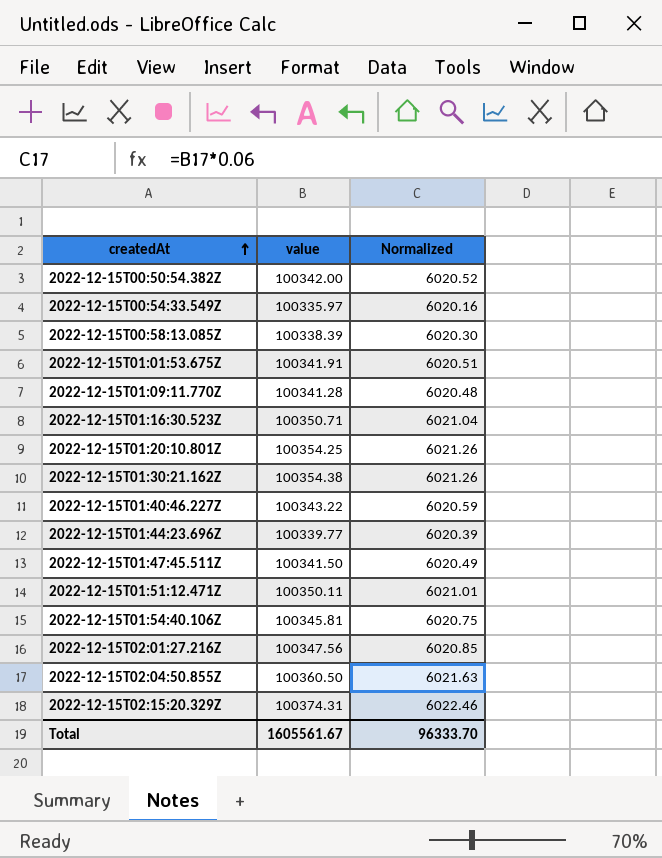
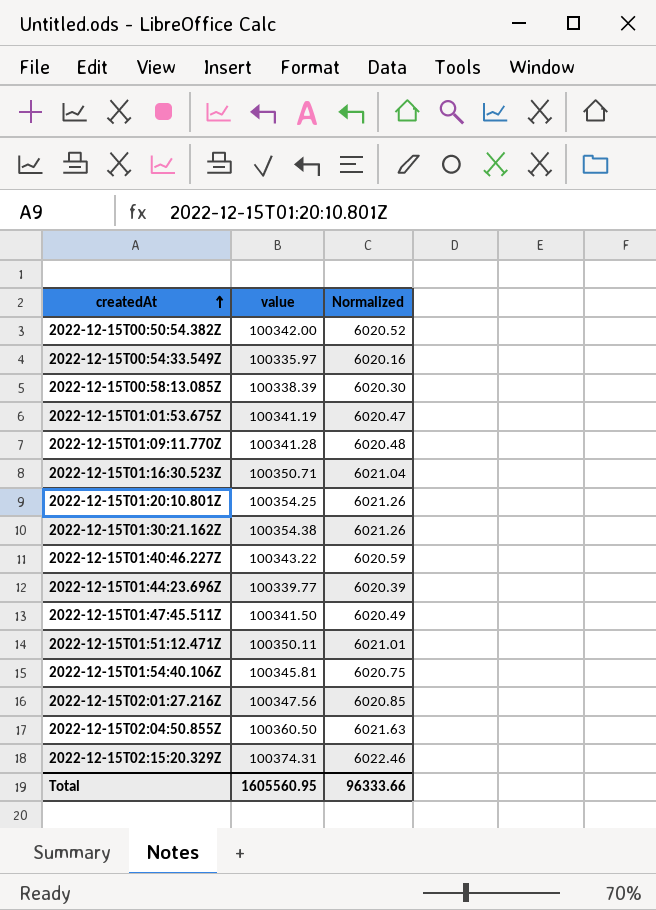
2022-12-15T01:01:53.675Z | value: 100341.91 -> 100341.19
2022-12-15T01:01:53.675Z | Normalized: 6020.51 -> 6020.47
Total | value: 1605561.67 -> 1605560.95
Total | Normalized: 96333.70 -> 96333.66

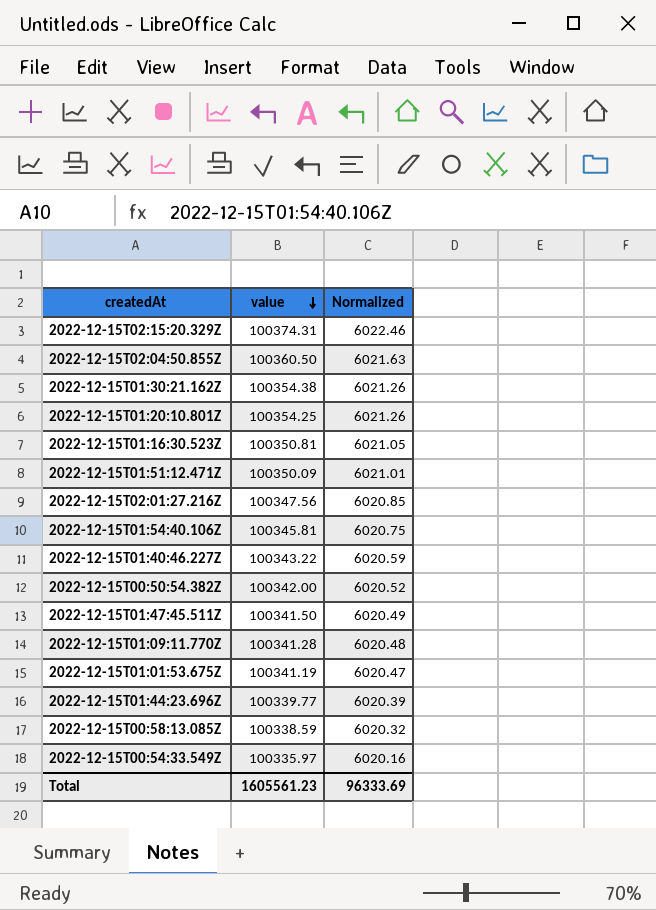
row order: createdAt ascending -> value descending
2022-12-15T01:16:30.523Z | value: 100350.71 -> 100350.81
2022-12-15T01:16:30.523Z | Normalized: 6021.04 -> 6021.05
2022-12-15T01:51:12.471Z | value: 100350.11 -> 100350.09
2022-12-15T00:58:13.085Z | value: 100338.39 -> 100338.59
2022-12-15T00:58:13.085Z | Normalized: 6020.30 -> 6020.32
Total | value: 1605560.95 -> 1605561.23
Total | Normalized: 96333.66 -> 96333.69

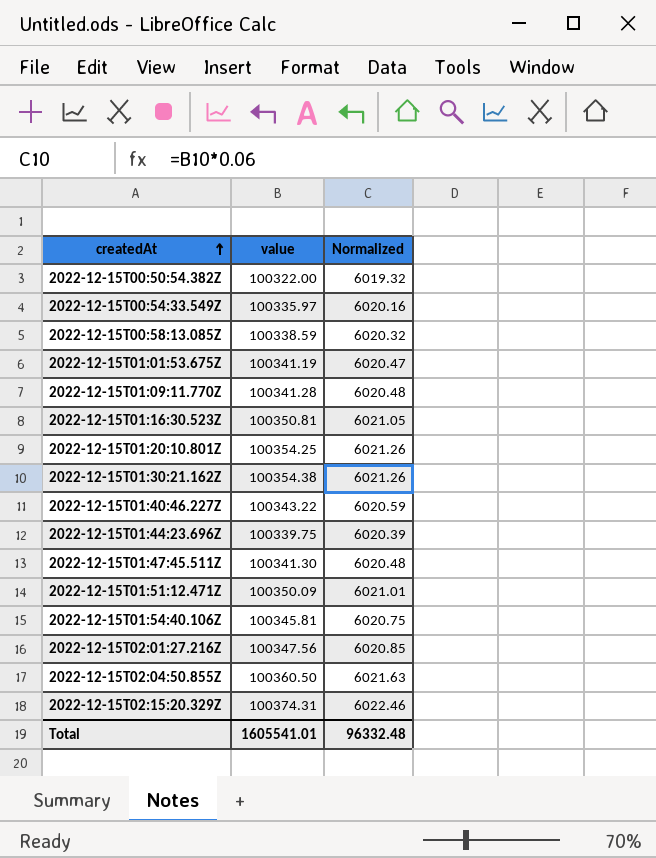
row order: value descending -> createdAt ascending
2022-12-15T00:50:54.382Z | value: 100342.00 -> 100322.00
2022-12-15T00:50:54.382Z | Normalized: 6020.52 -> 6019.32
2022-12-15T01:44:23.696Z | value: 100339.77 -> 100339.75
2022-12-15T01:47:45.511Z | value: 100341.50 -> 100341.30
2022-12-15T01:47:45.511Z | Normalized: 6020.49 -> 6020.48
Total | value: 1605561.23 -> 1605541.01
Total | Normalized: 96333.69 -> 96332.48

